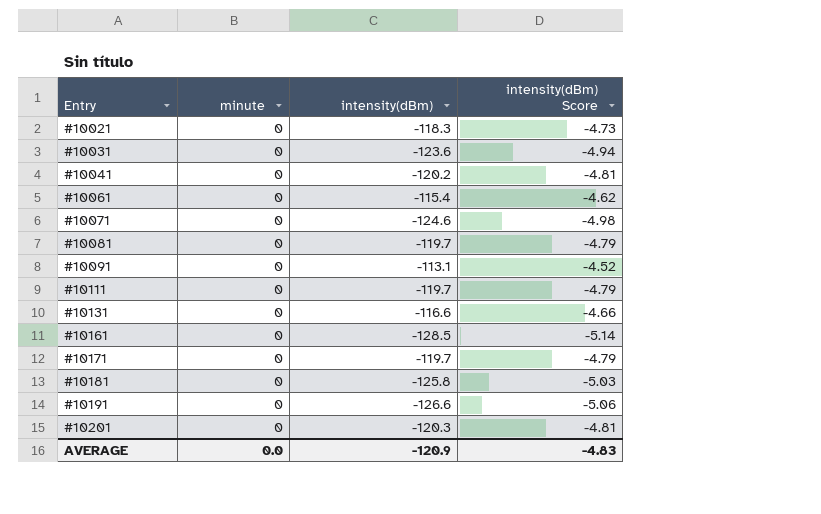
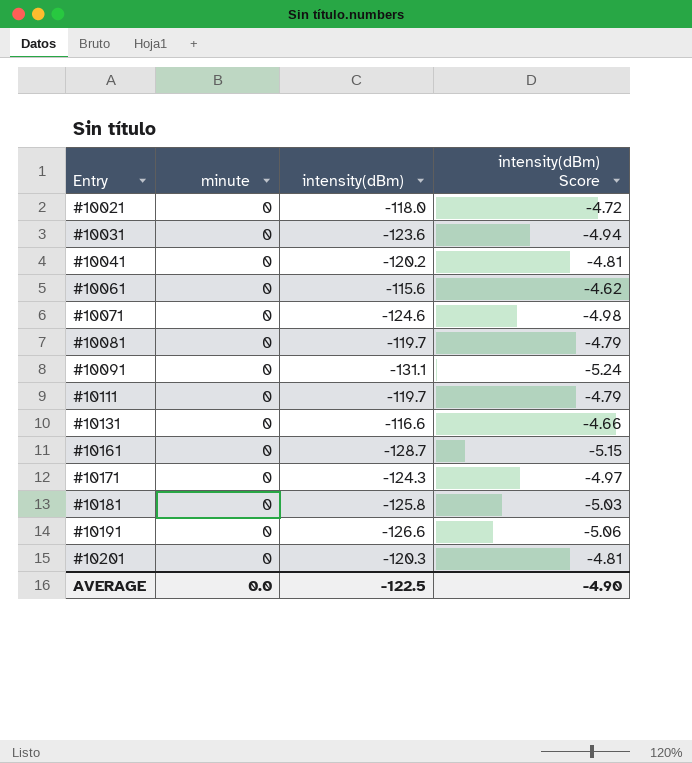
#10021 | intensity(dBm): -118.3 -> -118.0
#10021 | intensity(dBm) Score: -4.73 -> -4.72
#10061 | intensity(dBm): -115.4 -> -115.6
#10091 | intensity(dBm): -113.1 -> -131.1
#10091 | intensity(dBm) Score: -4.52 -> -5.24
#10161 | intensity(dBm): -128.5 -> -128.7
#10161 | intensity(dBm) Score: -5.14 -> -5.15
#10171 | intensity(dBm): -119.7 -> -124.3
#10171 | intensity(dBm) Score: -4.79 -> -4.97
AVERAGE | intensity(dBm): -120.9 -> -122.5
AVERAGE | intensity(dBm) Score: -4.83 -> -4.90

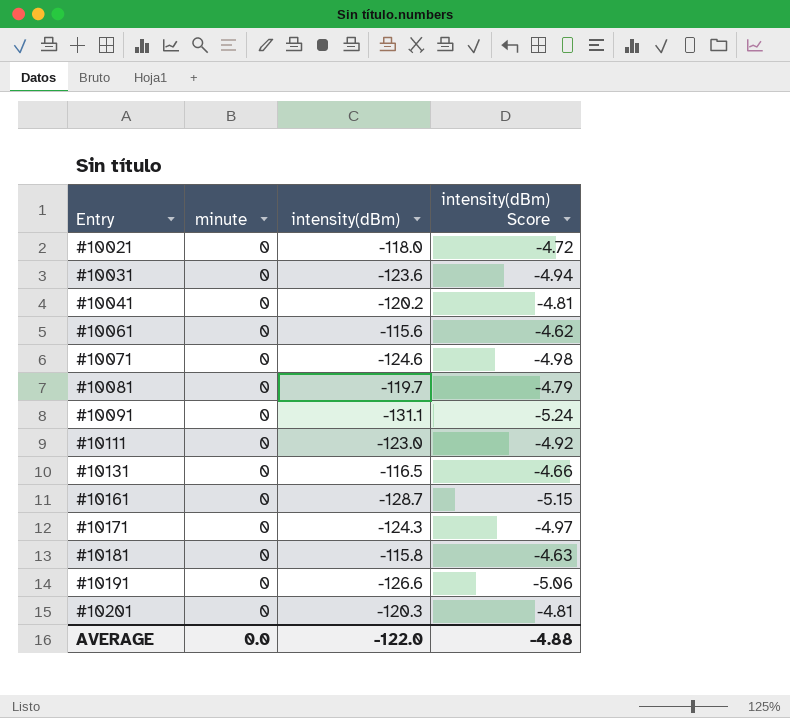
#10111 | intensity(dBm): -119.7 -> -123.0
#10111 | intensity(dBm) Score: -4.79 -> -4.92
#10131 | intensity(dBm): -116.6 -> -116.5
#10181 | intensity(dBm): -125.8 -> -115.8
#10181 | intensity(dBm) Score: -5.03 -> -4.63
AVERAGE | intensity(dBm): -122.5 -> -122.0
AVERAGE | intensity(dBm) Score: -4.90 -> -4.88

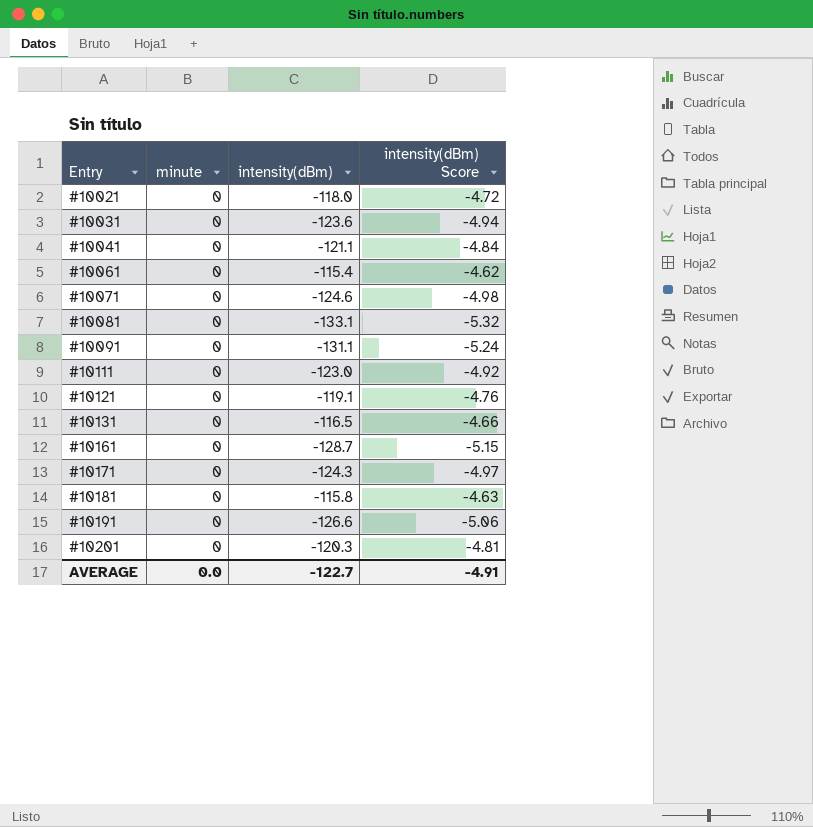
#10041 | intensity(dBm): -120.2 -> -121.1
#10041 | intensity(dBm) Score: -4.81 -> -4.84
#10061 | intensity(dBm): -115.6 -> -115.4
#10081 | intensity(dBm): -119.7 -> -133.1
#10081 | intensity(dBm) Score: -4.79 -> -5.32
row #10121: none -> 0 | -119.1 | -4.76
AVERAGE | intensity(dBm): -122.0 -> -122.7
AVERAGE | intensity(dBm) Score: -4.88 -> -4.91

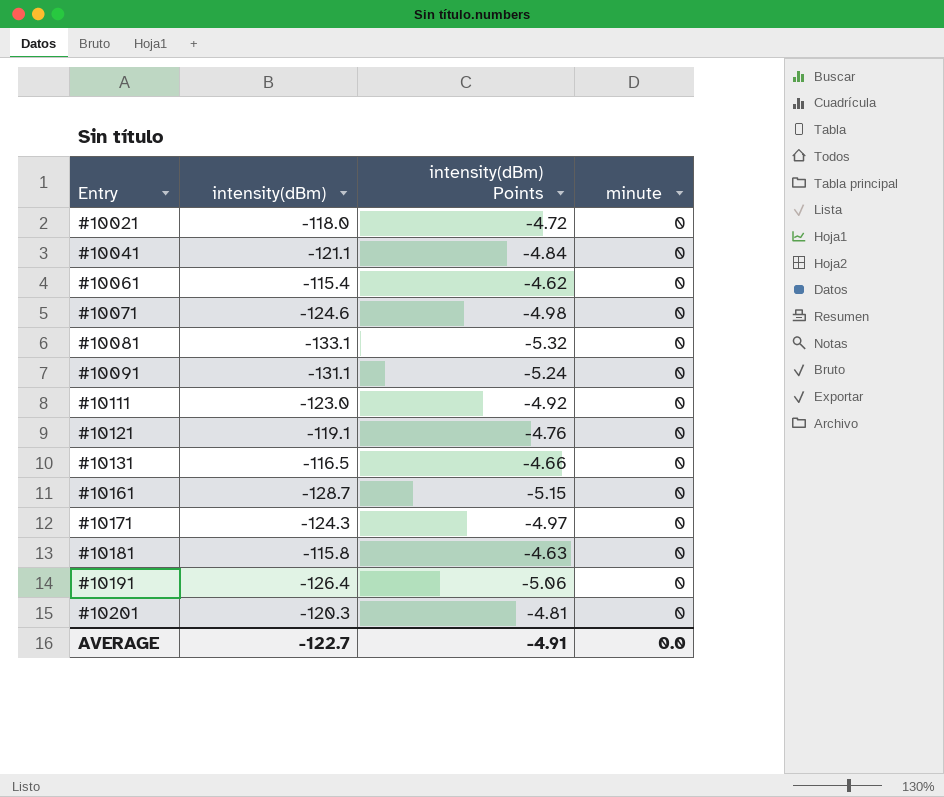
column name: intensity(dBm) Score -> intensity(dBm) Points
column minute | position: 2 -> 4
row #10031: 0 | -123.6 | -4.94 -> none
#10191 | intensity(dBm): -126.6 -> -126.4

